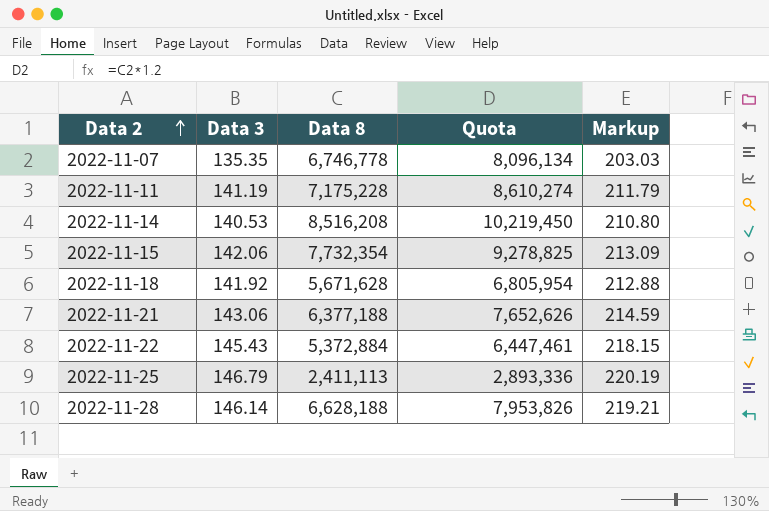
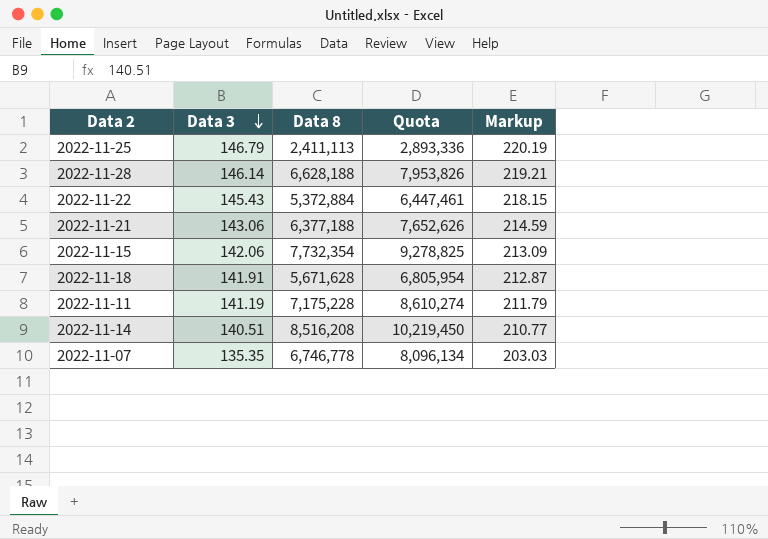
row order: Data 2 ascending -> Data 3 descending
2022-11-18 | Data 3: 141.92 -> 141.91
2022-11-18 | Markup: 212.88 -> 212.87
2022-11-14 | Data 3: 140.53 -> 140.51
2022-11-14 | Markup: 210.80 -> 210.77

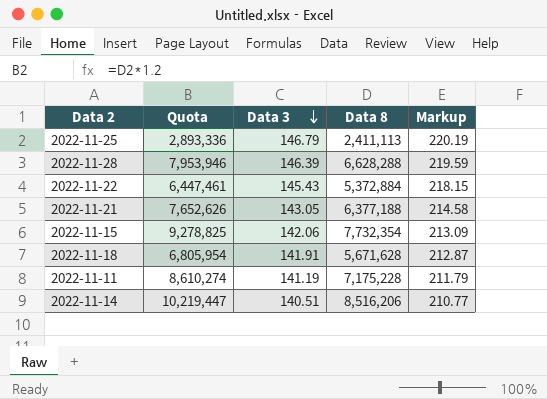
column Quota | position: 4 -> 2
row 2022-11-07: 135.35 | 6,746,778 | 8,096,134 | 203.03 -> none
2022-11-28 | Quota: 7,953,826 -> 7,953,946
2022-11-28 | Data 3: 146.14 -> 146.39
2022-11-28 | Data 8: 6,628,188 -> 6,628,288
2022-11-28 | Markup: 219.21 -> 219.59
2022-11-21 | Data 3: 143.06 -> 143.05
2022-11-21 | Markup: 214.59 -> 214.58
2022-11-14 | Quota: 10,219,450 -> 10,219,447
2022-11-14 | Data 8: 8,516,208 -> 8,516,206

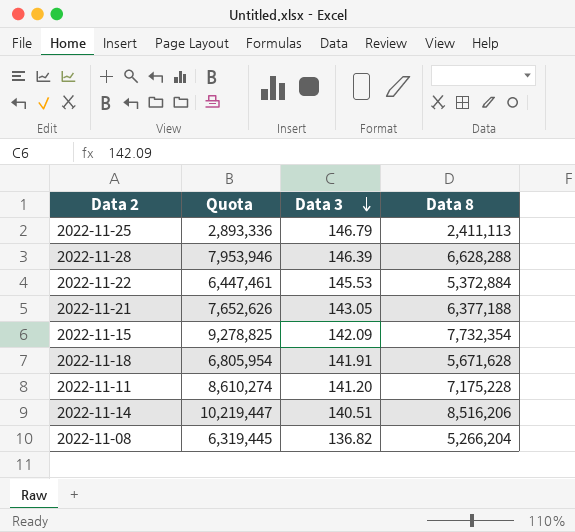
column Markup | formula: [Data 3] * 1.5 -> none
2022-11-22 | Data 3: 145.43 -> 145.53
2022-11-15 | Data 3: 142.06 -> 142.09
2022-11-11 | Data 3: 141.19 -> 141.20
row 2022-11-08: none -> 6,319,445 | 136.82 | 5,266,204

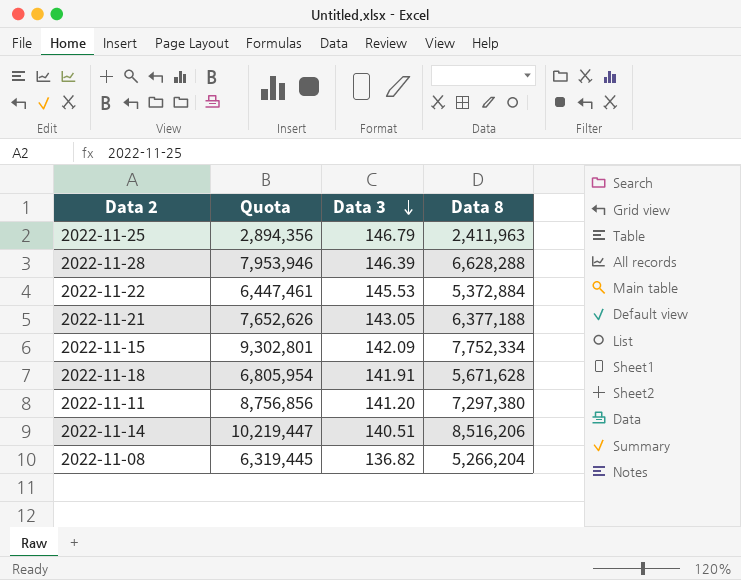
2022-11-25 | Quota: 2,893,336 -> 2,894,356
2022-11-25 | Data 8: 2,411,113 -> 2,411,963
2022-11-15 | Quota: 9,278,825 -> 9,302,801
2022-11-15 | Data 8: 7,732,354 -> 7,752,334
2022-11-11 | Quota: 8,610,274 -> 8,756,856
2022-11-11 | Data 8: 7,175,228 -> 7,297,380

